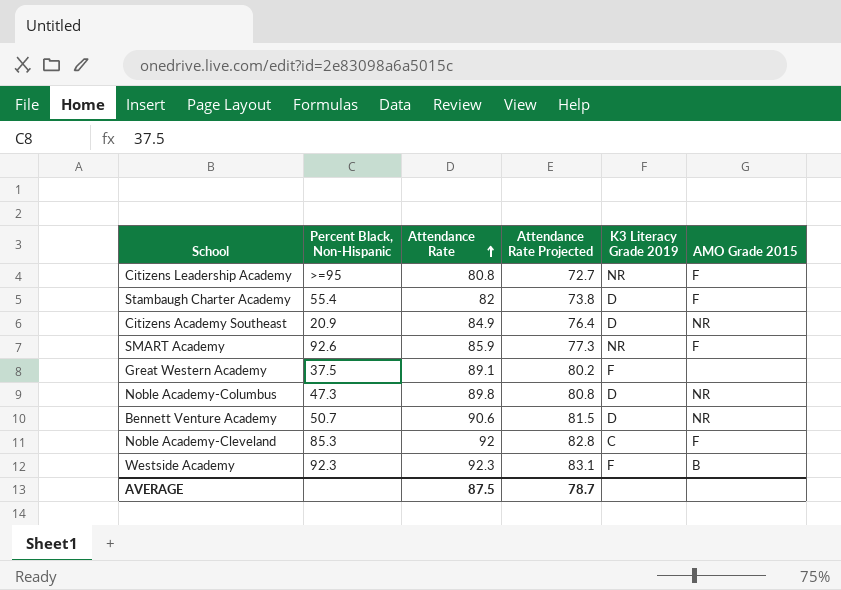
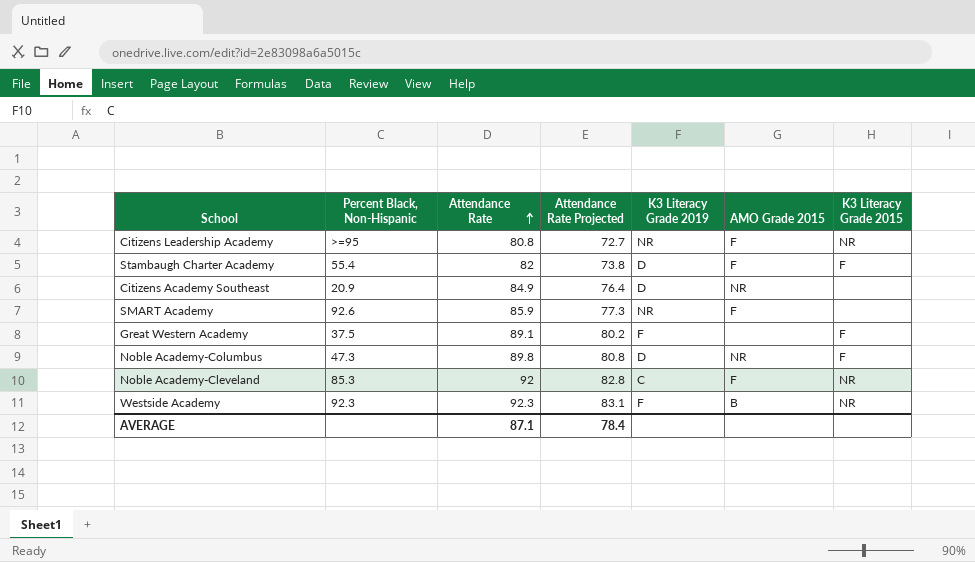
column K3 Literacy Grade 2015 | position: none -> 7
row Bennett Venture Academy: 50.7 | 90.6 | 81.5 | D | NR -> none
AVERAGE | Attendance Rate: 87.5 -> 87.1
AVERAGE | Attendance Rate Projected: 78.7 -> 78.4

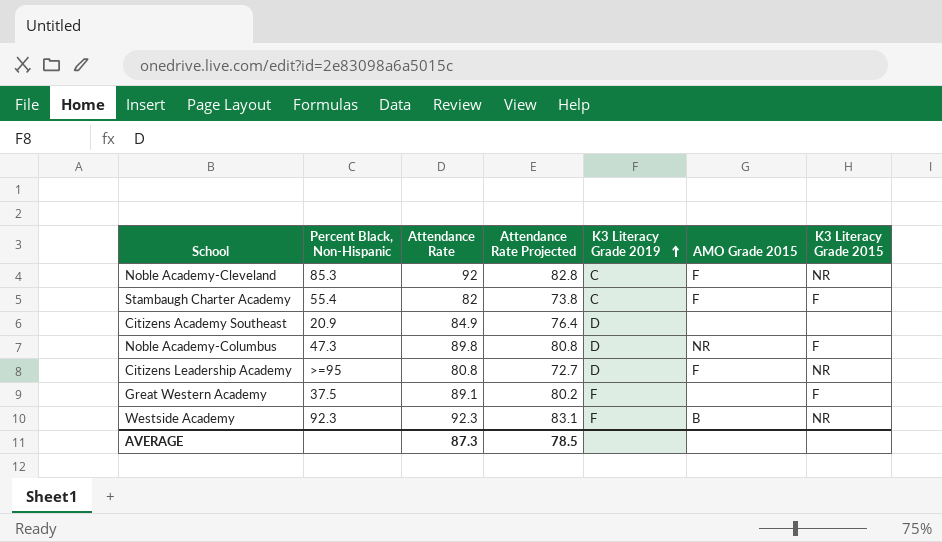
row order: Attendance Rate ascending -> K3 Literacy Grade 2019 ascending
row SMART Academy: 92.6 | 85.9 | 77.3 | NR | F | none -> none
Stambaugh Charter Academy | K3 Literacy Grade 2019: D -> C
Citizens Academy Southeast | AMO Grade 2015: NR -> none
Citizens Leadership Academy | K3 Literacy Grade 2019: NR -> D
AVERAGE | Attendance Rate: 87.1 -> 87.3
AVERAGE | Attendance Rate Projected: 78.4 -> 78.5

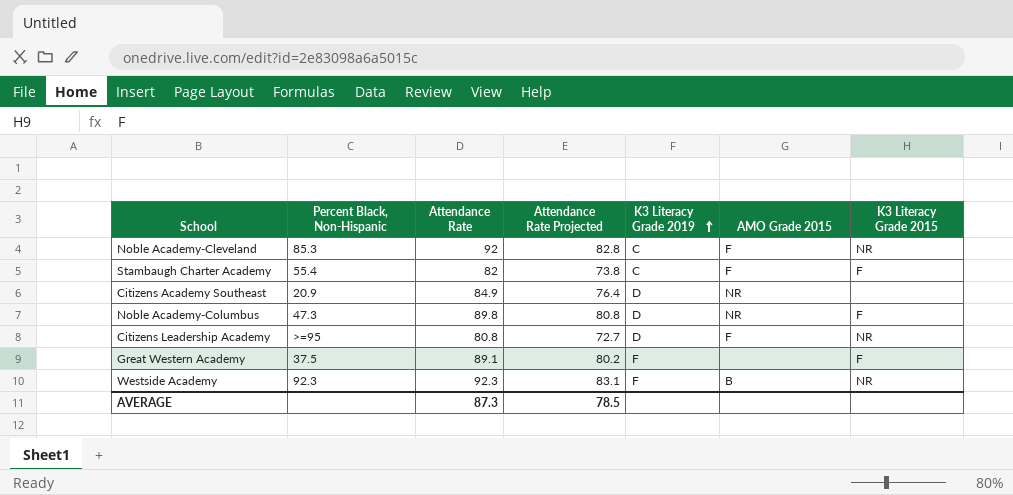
Citizens Academy Southeast | AMO Grade 2015: none -> NR

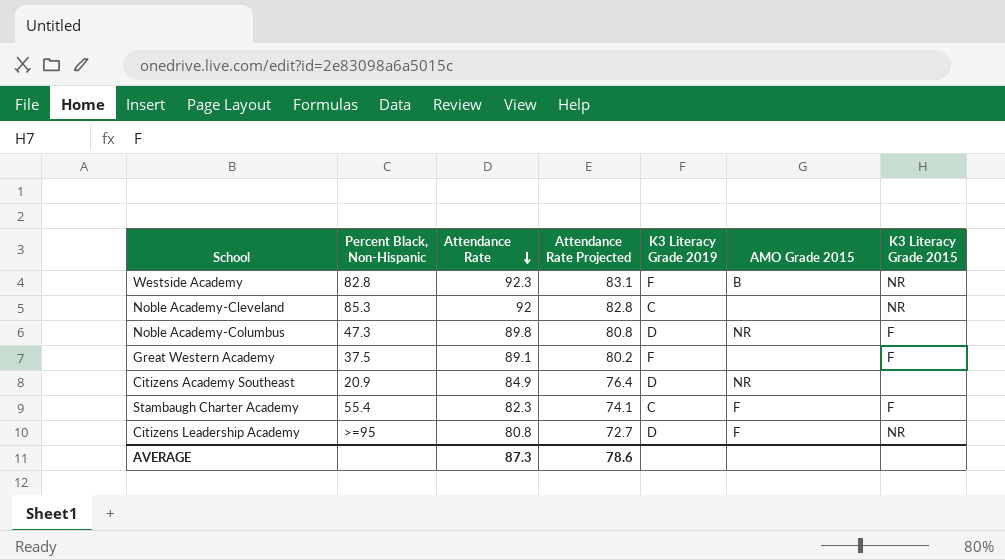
row order: K3 Literacy Grade 2019 ascending -> Attendance Rate descending
Westside Academy | Percent Black, Non-Hispanic: 92.3 -> 82.8
Noble Academy-Cleveland | AMO Grade 2015: F -> none
Stambaugh Charter Academy | Attendance Rate: 82 -> 82.3
Stambaugh Charter Academy | Attendance Rate Projected: 73.8 -> 74.1
AVERAGE | Attendance Rate Projected: 78.5 -> 78.6

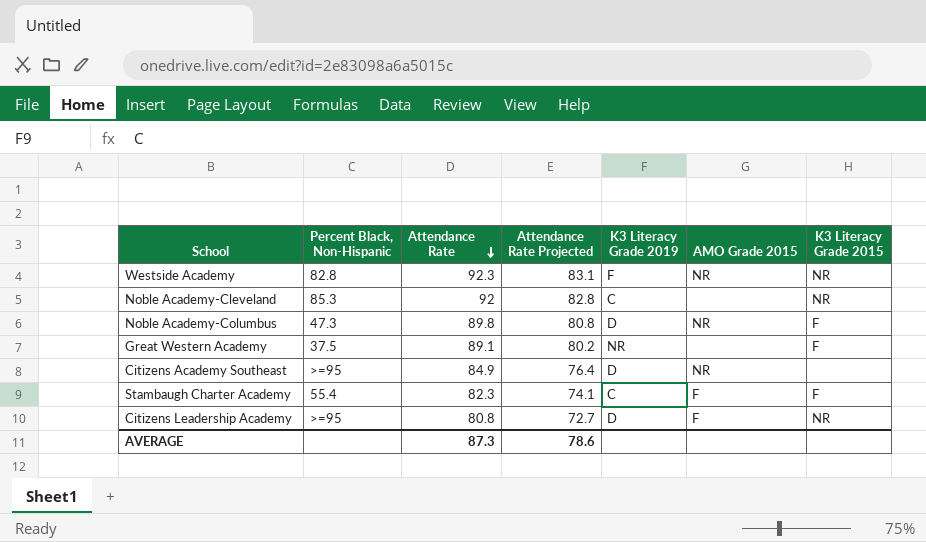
Westside Academy | AMO Grade 2015: B -> NR
Great Western Academy | K3 Literacy Grade 2019: F -> NR
Citizens Academy Southeast | Percent Black, Non-Hispanic: 20.9 -> >=95

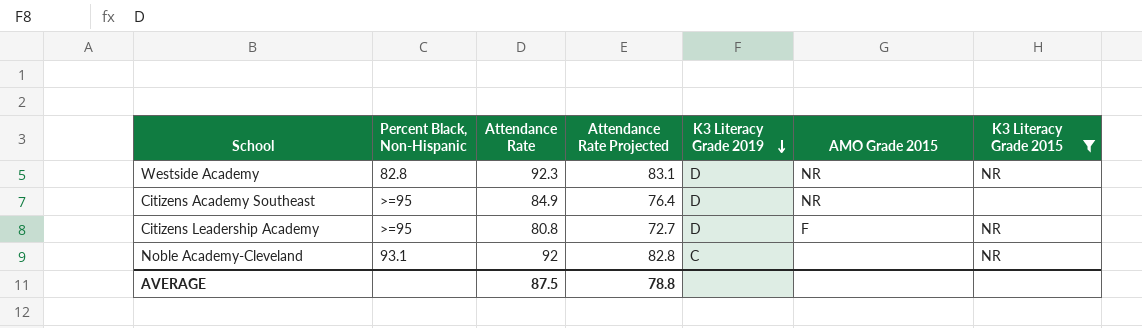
filter: none -> K3 Literacy Grade 2015 != F
row order: Attendance Rate descending -> K3 Literacy Grade 2019 descending
Westside Academy | K3 Literacy Grade 2019: F -> D
Noble Academy-Cleveland | Percent Black, Non-Hispanic: 85.3 -> 93.1
AVERAGE | Attendance Rate: 87.3 -> 87.5
AVERAGE | Attendance Rate Projected: 78.6 -> 78.8

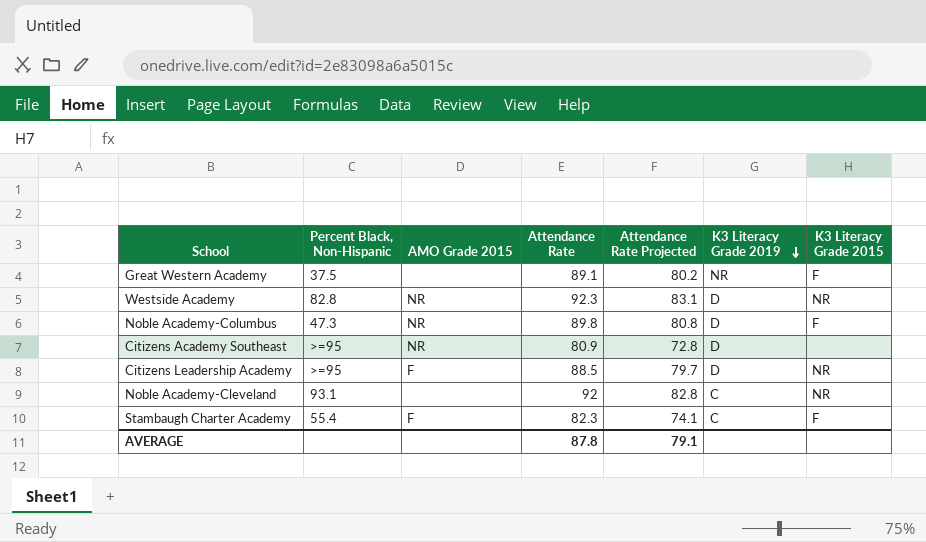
filter: K3 Literacy Grade 2015 != F -> none
column AMO Grade 2015 | position: 6 -> 3
Citizens Academy Southeast | Attendance Rate: 84.9 -> 80.9
Citizens Academy Southeast | Attendance Rate Projected: 76.4 -> 72.8
Citizens Leadership Academy | Attendance Rate: 80.8 -> 88.5
Citizens Leadership Academy | Attendance Rate Projected: 72.7 -> 79.7
AVERAGE | Attendance Rate: 87.5 -> 87.8
AVERAGE | Attendance Rate Projected: 78.8 -> 79.1

